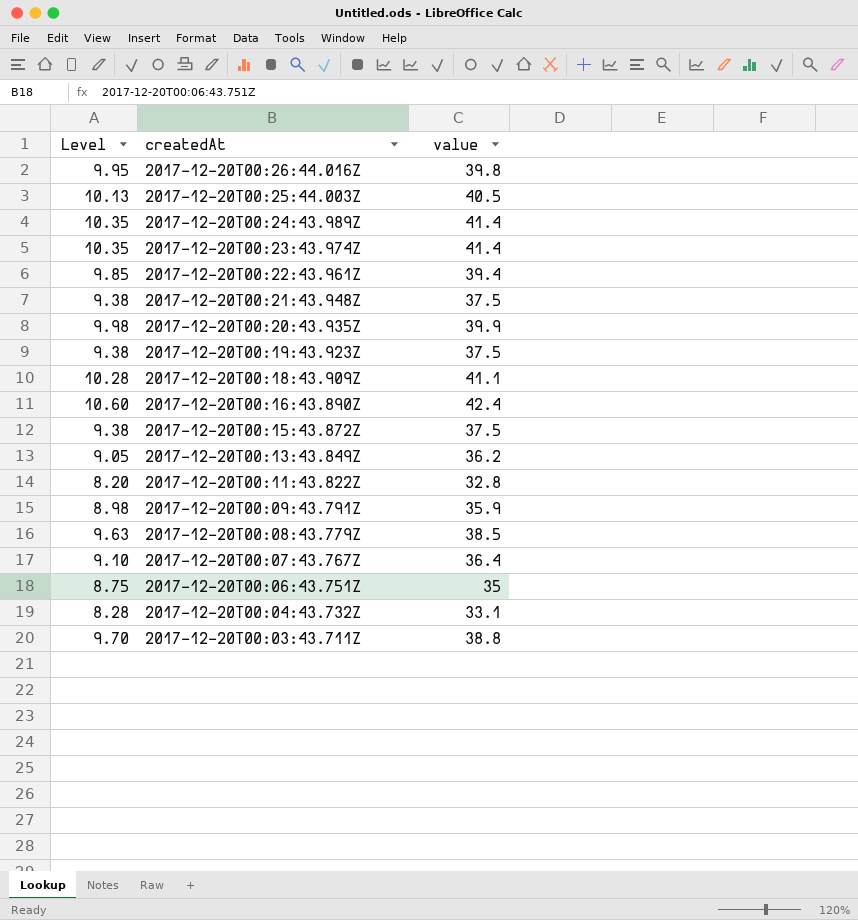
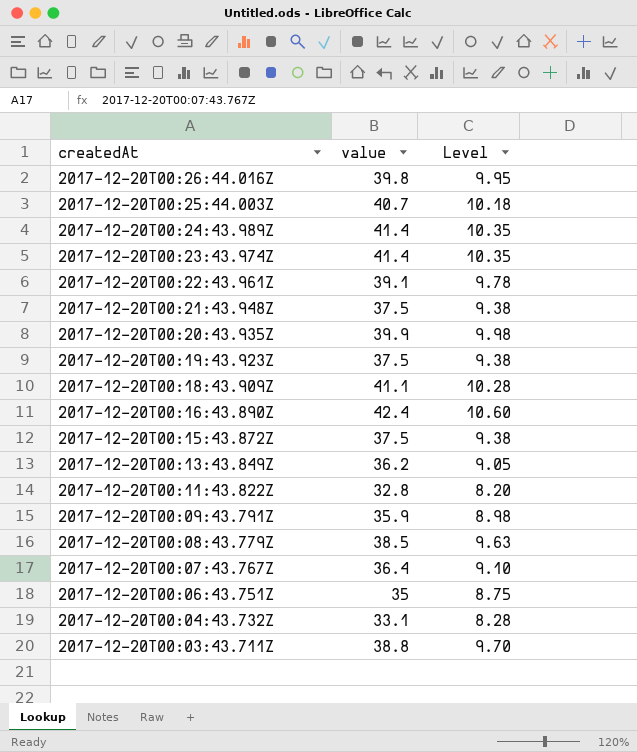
column Level | position: 1 -> 3
2017-12-20T00:25:44.003Z | value: 40.5 -> 40.7
2017-12-20T00:25:44.003Z | Level: 10.13 -> 10.18
2017-12-20T00:22:43.961Z | value: 39.4 -> 39.1
2017-12-20T00:22:43.961Z | Level: 9.85 -> 9.78

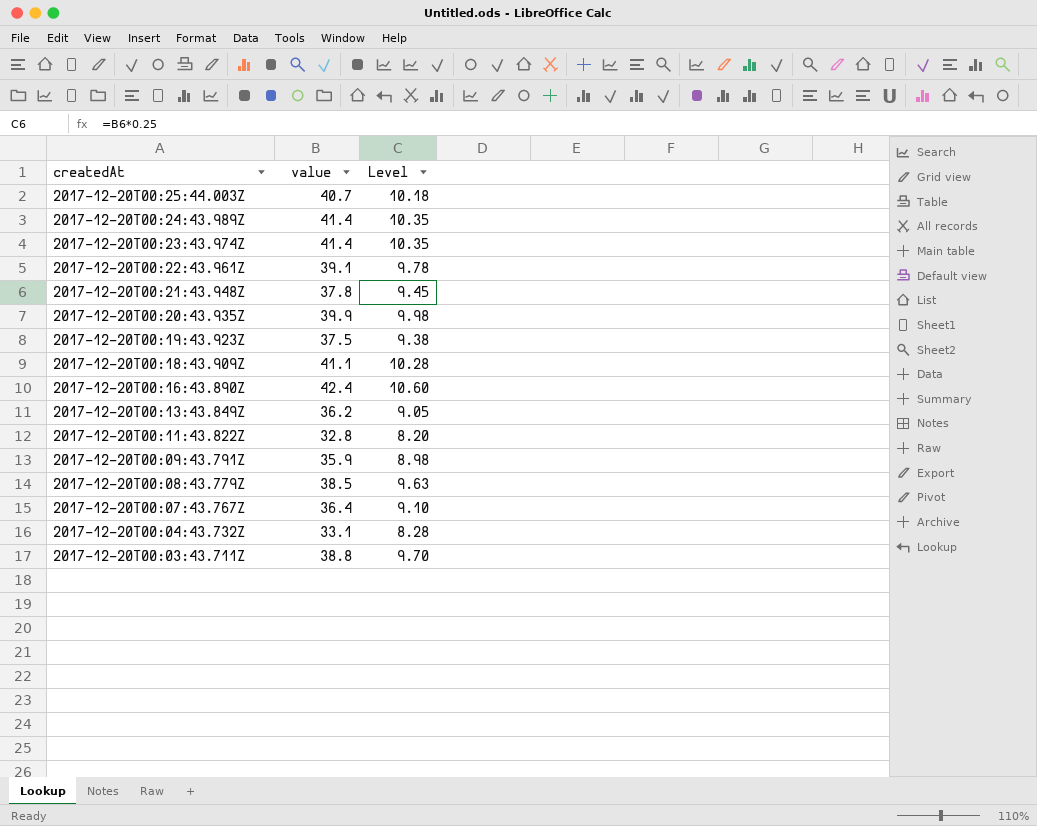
row 2017-12-20T00:26:44.016Z: 39.8 | 9.95 -> none
row 2017-12-20T00:15:43.872Z: 37.5 | 9.38 -> none
row 2017-12-20T00:06:43.751Z: 35 | 8.75 -> none
2017-12-20T00:21:43.948Z | value: 37.5 -> 37.8
2017-12-20T00:21:43.948Z | Level: 9.38 -> 9.45

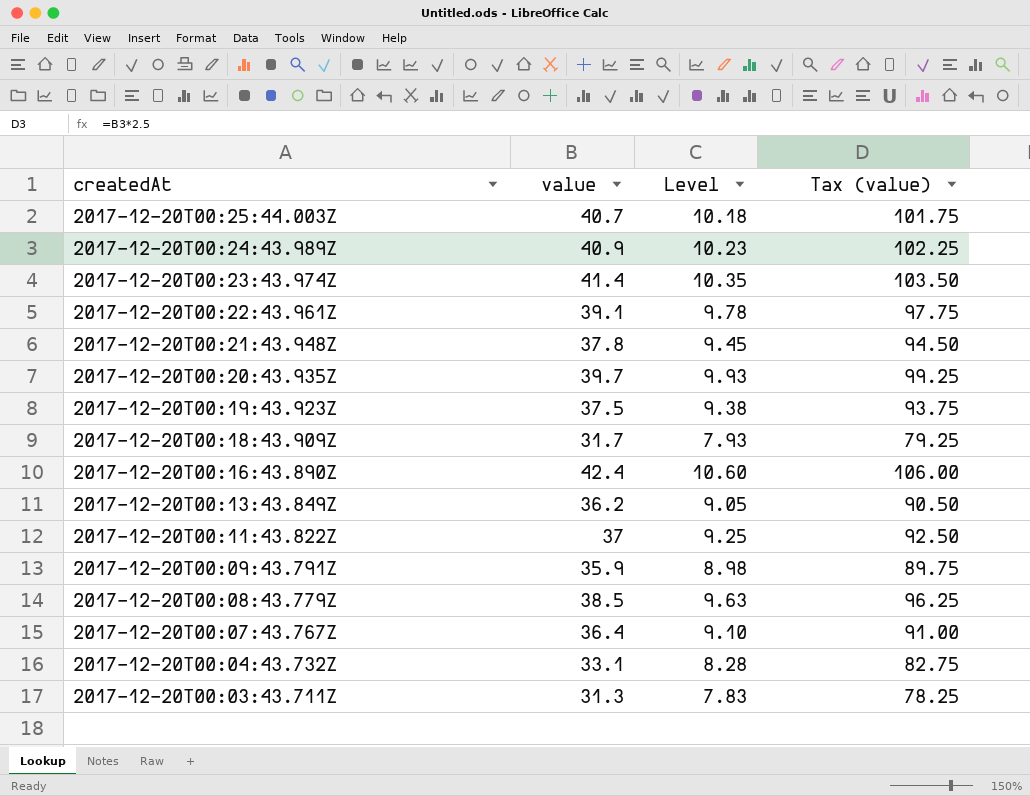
column Tax (value) | formula: none -> [value] * 2.5
2017-12-20T00:24:43.989Z | value: 41.4 -> 40.9
2017-12-20T00:24:43.989Z | Level: 10.35 -> 10.23
2017-12-20T00:20:43.935Z | value: 39.9 -> 39.7
2017-12-20T00:20:43.935Z | Level: 9.98 -> 9.93
2017-12-20T00:18:43.909Z | value: 41.1 -> 31.7
2017-12-20T00:18:43.909Z | Level: 10.28 -> 7.93
2017-12-20T00:11:43.822Z | value: 32.8 -> 37
2017-12-20T00:11:43.822Z | Level: 8.20 -> 9.25
2017-12-20T00:03:43.711Z | value: 38.8 -> 31.3
2017-12-20T00:03:43.711Z | Level: 9.70 -> 7.83

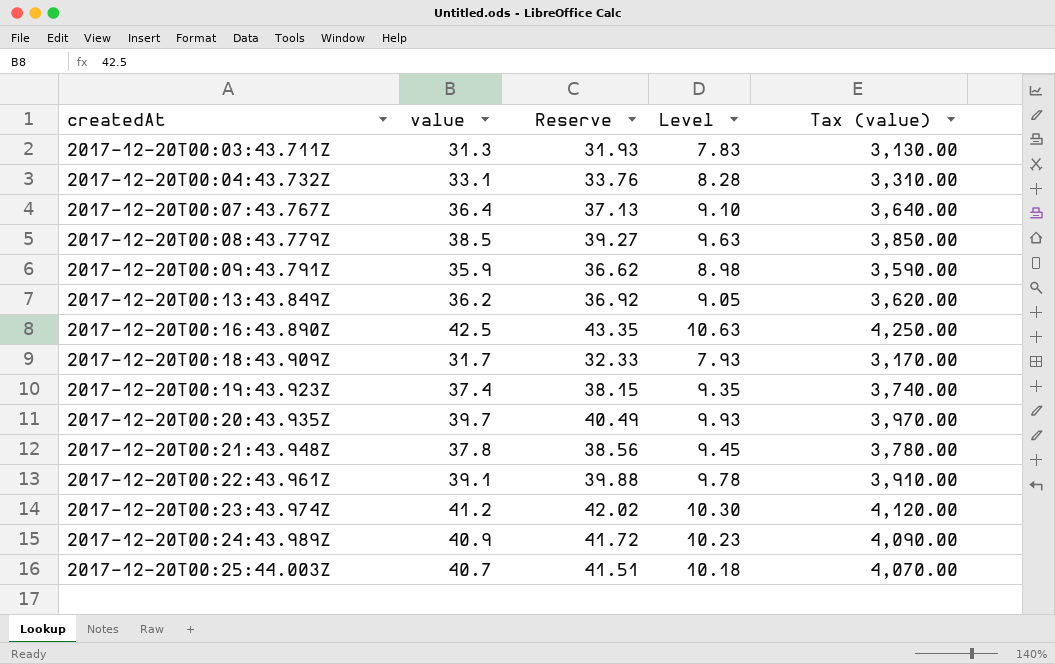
row order: createdAt descending -> createdAt ascending
column Reserve | formula: none -> [value] * 1.02
column Tax (value) | formula: [value] * 2.5 -> [value] * 100
row 2017-12-20T00:11:43.822Z: 37 | 9.25 | 92.50 -> none
2017-12-20T00:16:43.890Z | value: 42.4 -> 42.5
2017-12-20T00:16:43.890Z | Level: 10.60 -> 10.63
2017-12-20T00:19:43.923Z | value: 37.5 -> 37.4
2017-12-20T00:19:43.923Z | Level: 9.38 -> 9.35
2017-12-20T00:23:43.974Z | value: 41.4 -> 41.2
2017-12-20T00:23:43.974Z | Level: 10.35 -> 10.30

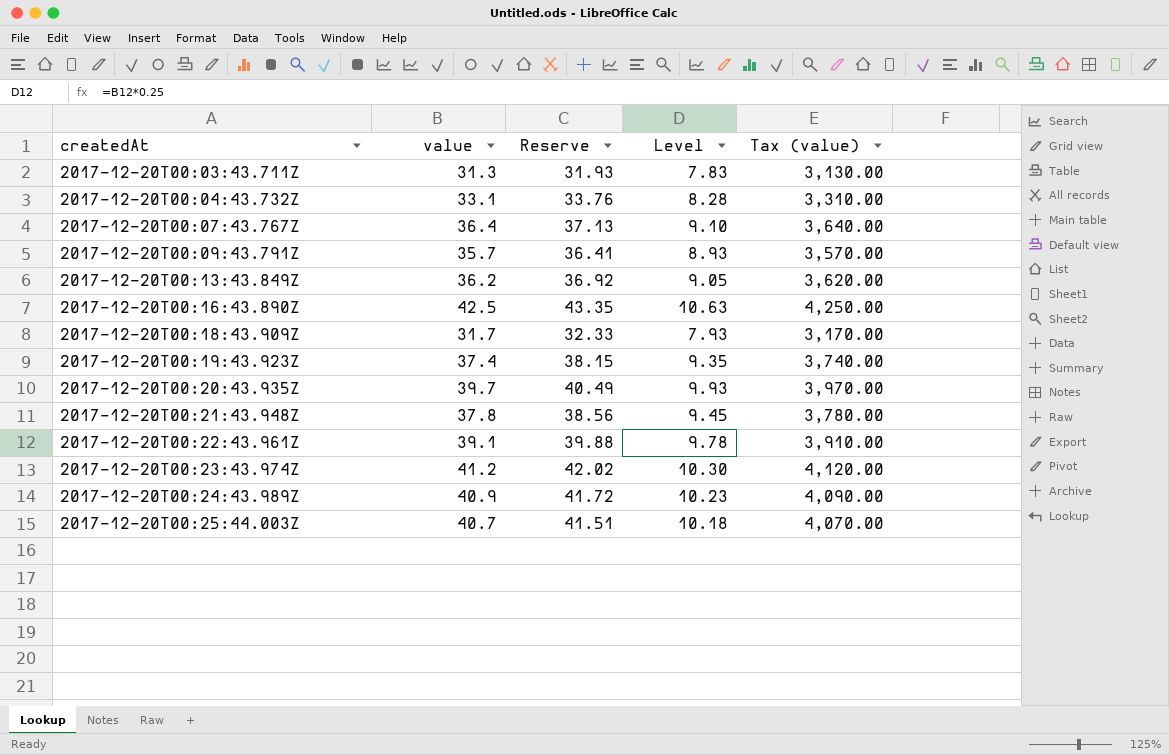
row 2017-12-20T00:08:43.779Z: 38.5 | 39.27 | 9.63 | 3,850.00 -> none
2017-12-20T00:09:43.791Z | value: 35.9 -> 35.7
2017-12-20T00:09:43.791Z | Reserve: 36.62 -> 36.41
2017-12-20T00:09:43.791Z | Level: 8.98 -> 8.93
2017-12-20T00:09:43.791Z | Tax (value): 3,590.00 -> 3,570.00

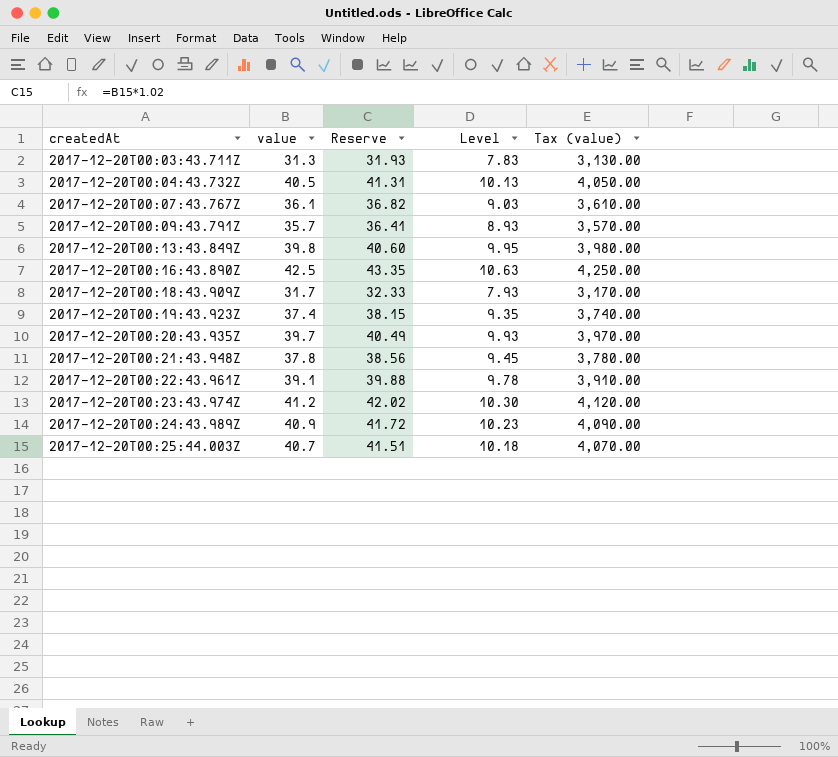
2017-12-20T00:04:43.732Z | value: 33.1 -> 40.5
2017-12-20T00:04:43.732Z | Reserve: 33.76 -> 41.31
2017-12-20T00:04:43.732Z | Level: 8.28 -> 10.13
2017-12-20T00:04:43.732Z | Tax (value): 3,310.00 -> 4,050.00
2017-12-20T00:07:43.767Z | value: 36.4 -> 36.1
2017-12-20T00:07:43.767Z | Reserve: 37.13 -> 36.82
2017-12-20T00:07:43.767Z | Level: 9.10 -> 9.03
2017-12-20T00:07:43.767Z | Tax (value): 3,640.00 -> 3,610.00
2017-12-20T00:13:43.849Z | value: 36.2 -> 39.8
2017-12-20T00:13:43.849Z | Reserve: 36.92 -> 40.60
2017-12-20T00:13:43.849Z | Level: 9.05 -> 9.95
2017-12-20T00:13:43.849Z | Tax (value): 3,620.00 -> 3,980.00

